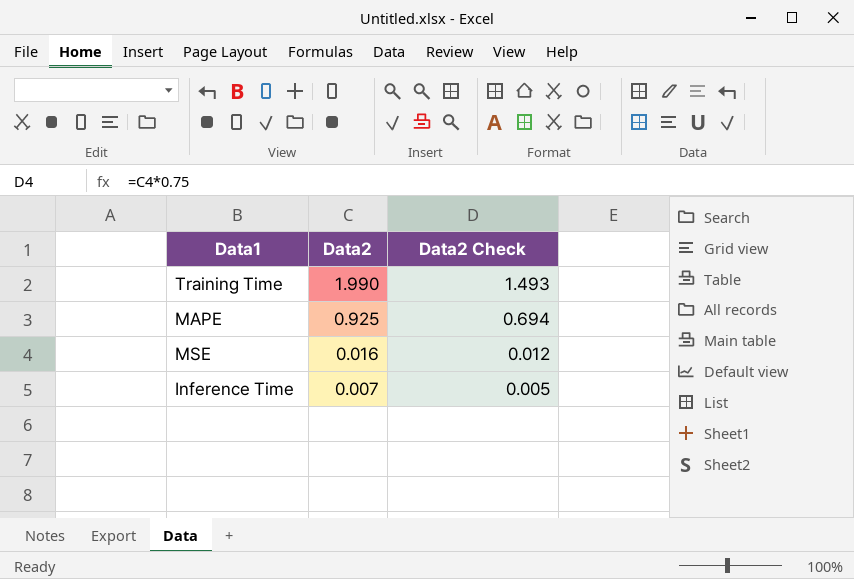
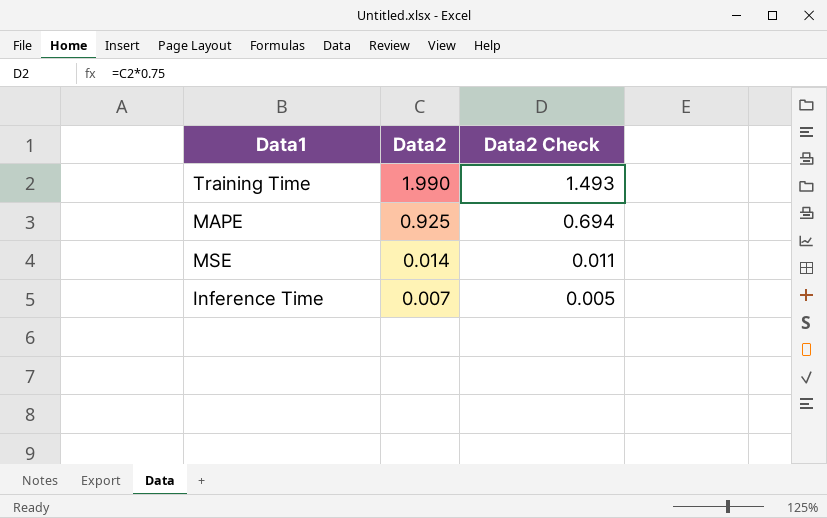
MSE | Data2: 0.016 -> 0.014
MSE | Data2 Check: 0.012 -> 0.011

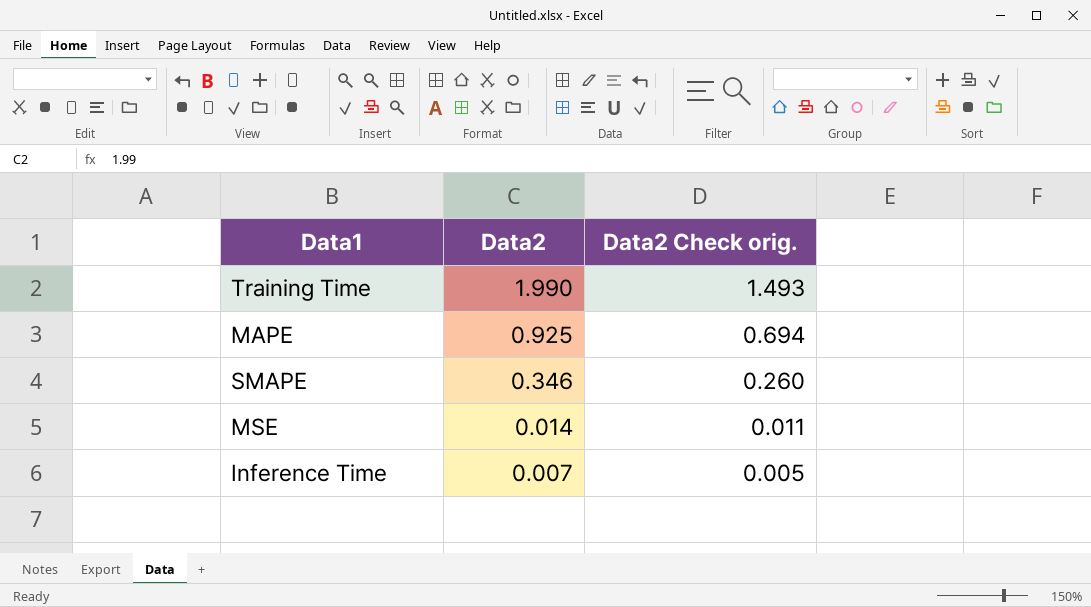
column name: Data2 Check -> Data2 Check orig.
row SMAPE: none -> 0.346 | 0.260

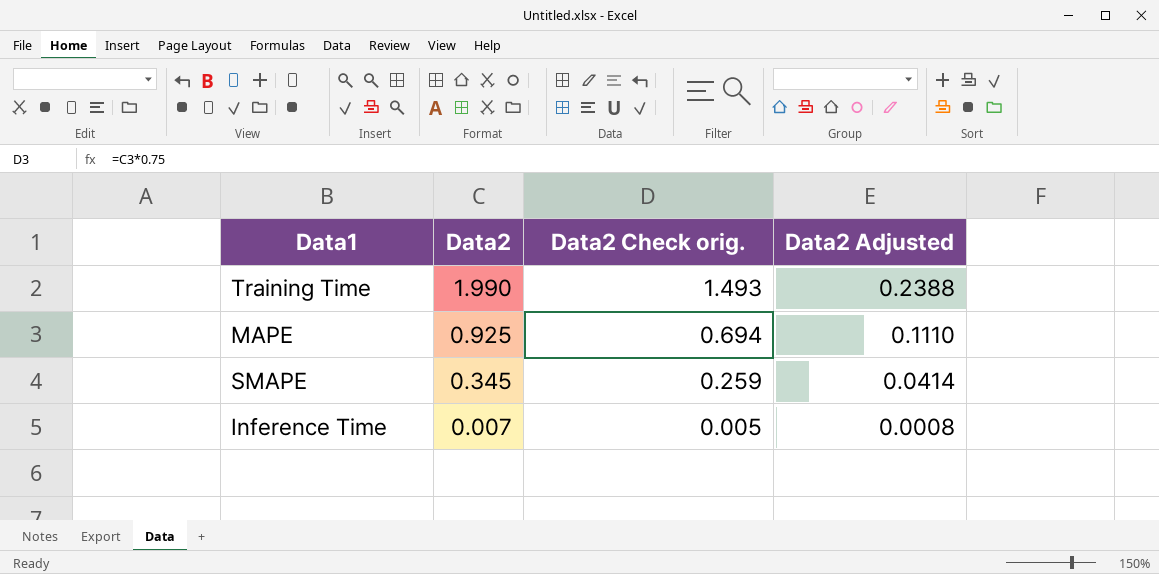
column Data2 Adjusted | formula: none -> [Data2] * 0.12
row MSE: 0.014 | 0.011 -> none
SMAPE | Data2: 0.346 -> 0.345
SMAPE | Data2 Check orig.: 0.260 -> 0.259

